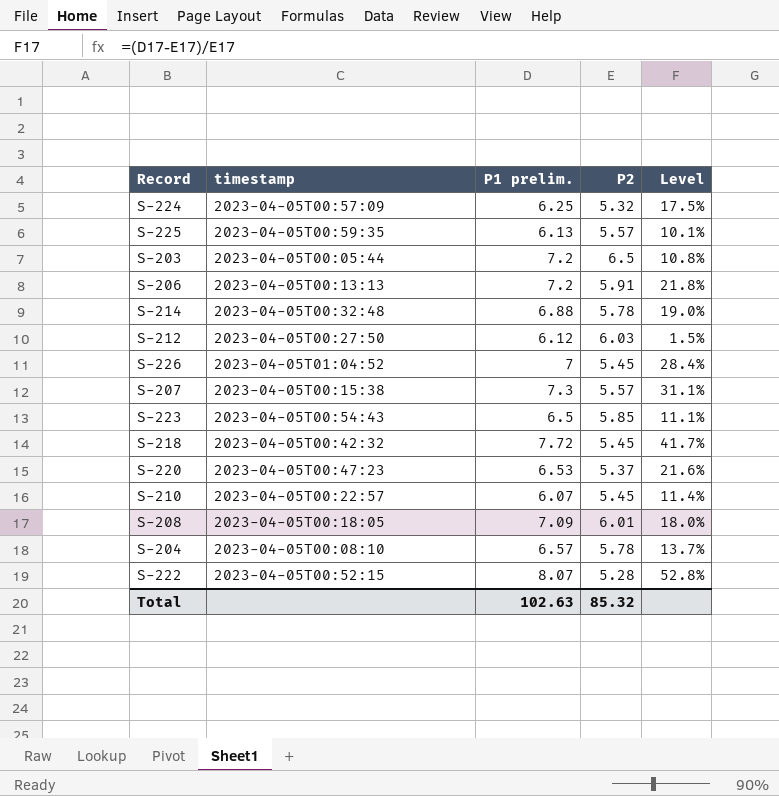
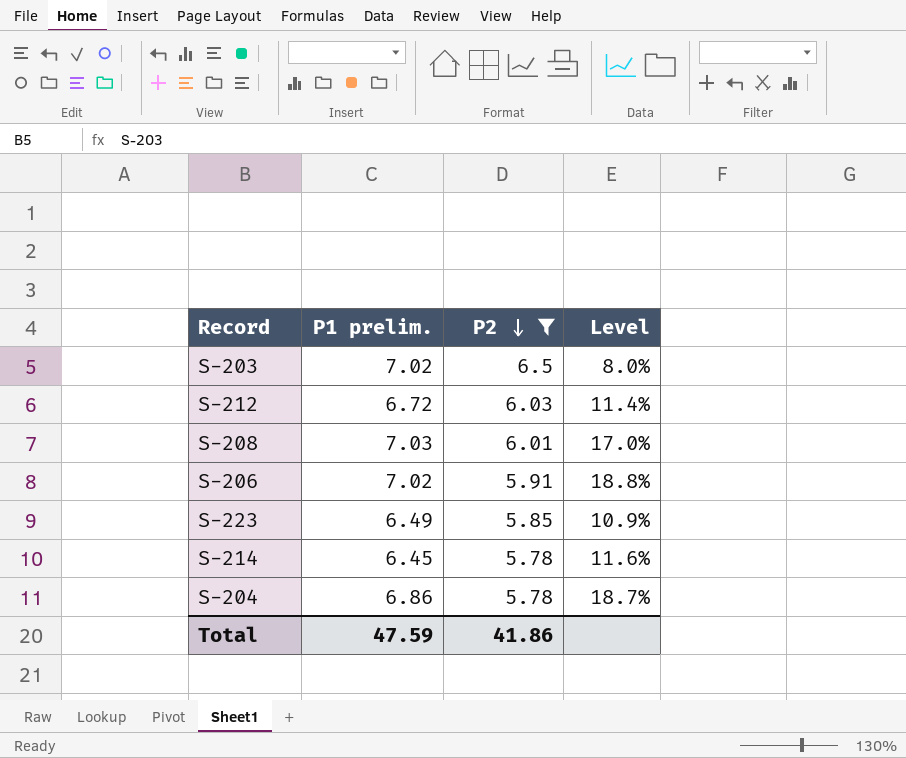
filter: none -> P2 >= 5.78
row order: none -> P2 descending
column timestamp | position: 2 -> none
S-203 | P1 prelim.: 7.2 -> 7.02
S-203 | Level: 10.8% -> 8.0%
S-212 | P1 prelim.: 6.12 -> 6.72
S-212 | Level: 1.5% -> 11.4%
S-208 | P1 prelim.: 7.09 -> 7.03
S-208 | Level: 18.0% -> 17.0%
S-206 | P1 prelim.: 7.2 -> 7.02
S-206 | Level: 21.8% -> 18.8%
S-223 | P1 prelim.: 6.5 -> 6.49
S-223 | Level: 11.1% -> 10.9%
S-214 | P1 prelim.: 6.88 -> 6.45
S-214 | Level: 19.0% -> 11.6%
S-204 | P1 prelim.: 6.57 -> 6.86
S-204 | Level: 13.7% -> 18.7%
Total | P1 prelim.: 102.63 -> 47.59
Total | P2: 85.32 -> 41.86

